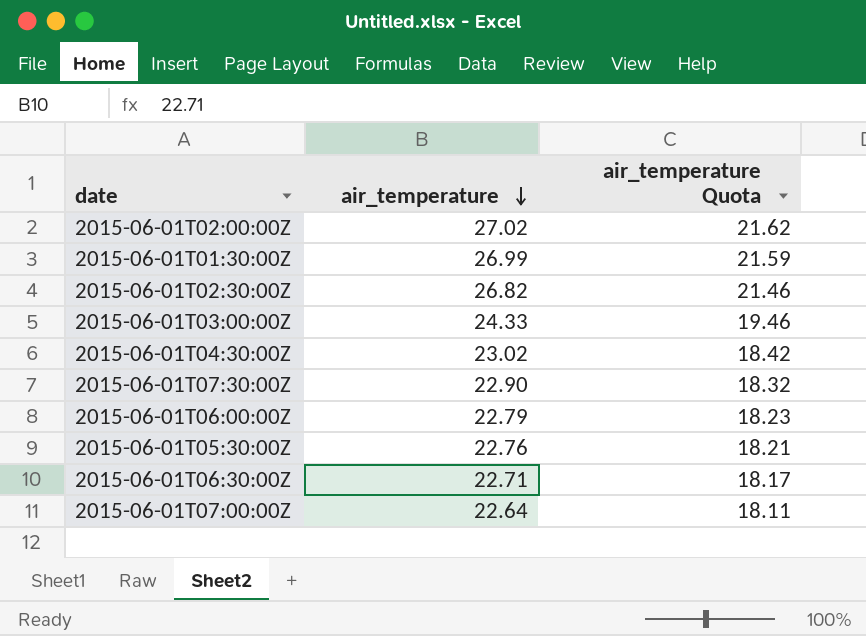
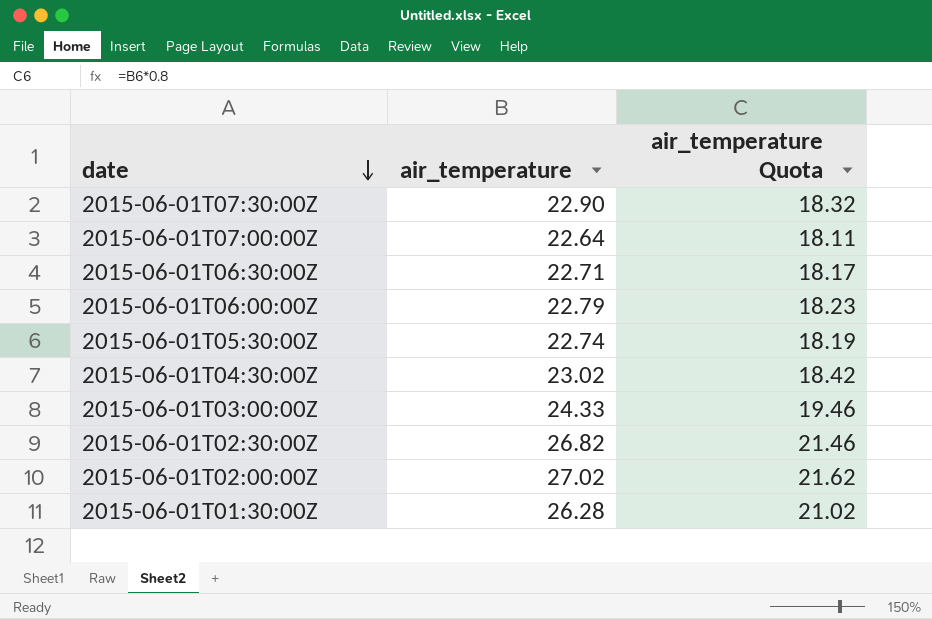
row order: air_temperature descending -> date descending
2015-06-01T05:30:00Z | air_temperature: 22.76 -> 22.74
2015-06-01T05:30:00Z | air_temperature Quota: 18.21 -> 18.19
2015-06-01T01:30:00Z | air_temperature: 26.99 -> 26.28
2015-06-01T01:30:00Z | air_temperature Quota: 21.59 -> 21.02

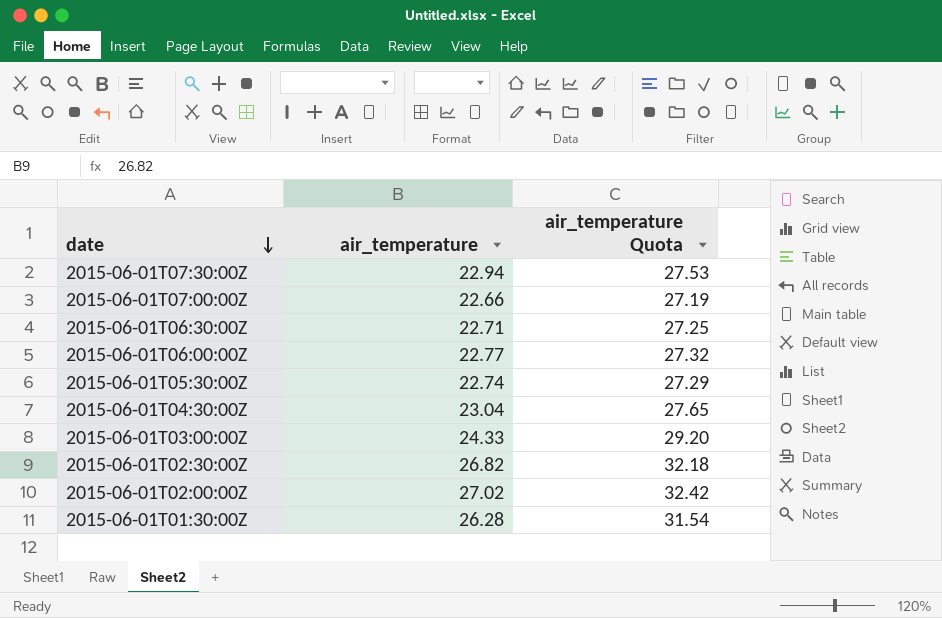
column air_temperature Quota | formula: [air_temperature] * 0.8 -> [air_temperature] * 1.2
2015-06-01T07:30:00Z | air_temperature: 22.90 -> 22.94
2015-06-01T07:00:00Z | air_temperature: 22.64 -> 22.66
2015-06-01T06:00:00Z | air_temperature: 22.79 -> 22.77
2015-06-01T04:30:00Z | air_temperature: 23.02 -> 23.04

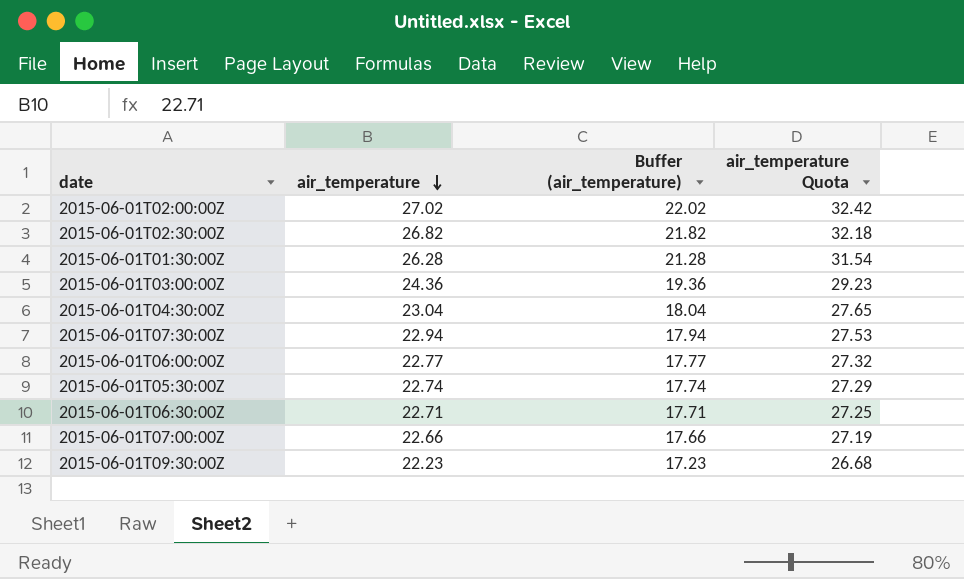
row order: date descending -> air_temperature descending
column Buffer (air_temperature) | formula: none -> [air_temperature] - 5
2015-06-01T03:00:00Z | air_temperature: 24.33 -> 24.36
2015-06-01T03:00:00Z | air_temperature Quota: 29.20 -> 29.23
row 2015-06-01T09:30:00Z: none -> 22.23 | 17.23 | 26.68

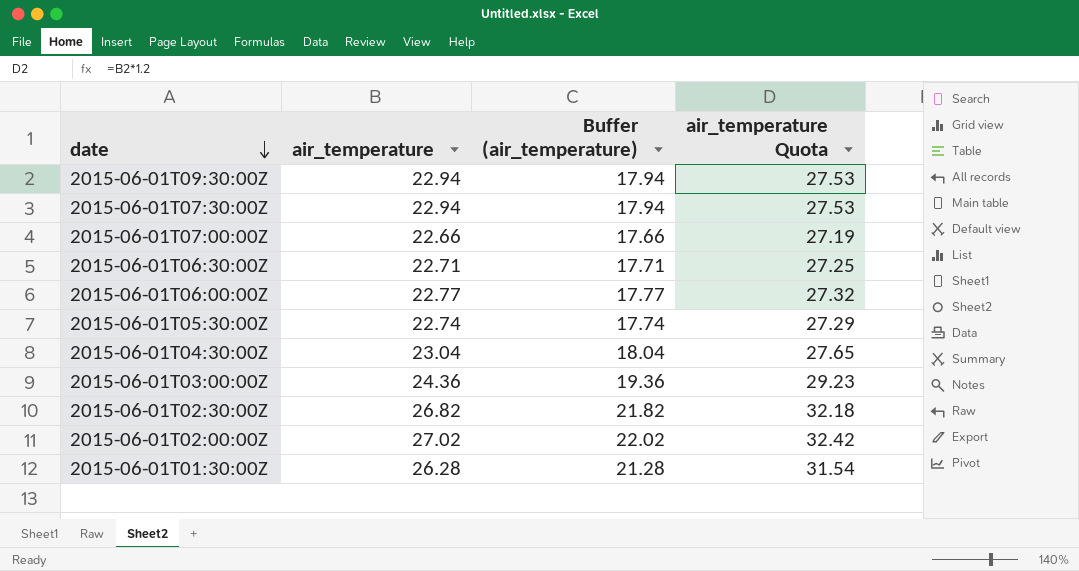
row order: air_temperature descending -> date descending
2015-06-01T09:30:00Z | air_temperature: 22.23 -> 22.94
2015-06-01T09:30:00Z | Buffer (air_temperature): 17.23 -> 17.94
2015-06-01T09:30:00Z | air_temperature Quota: 26.68 -> 27.53

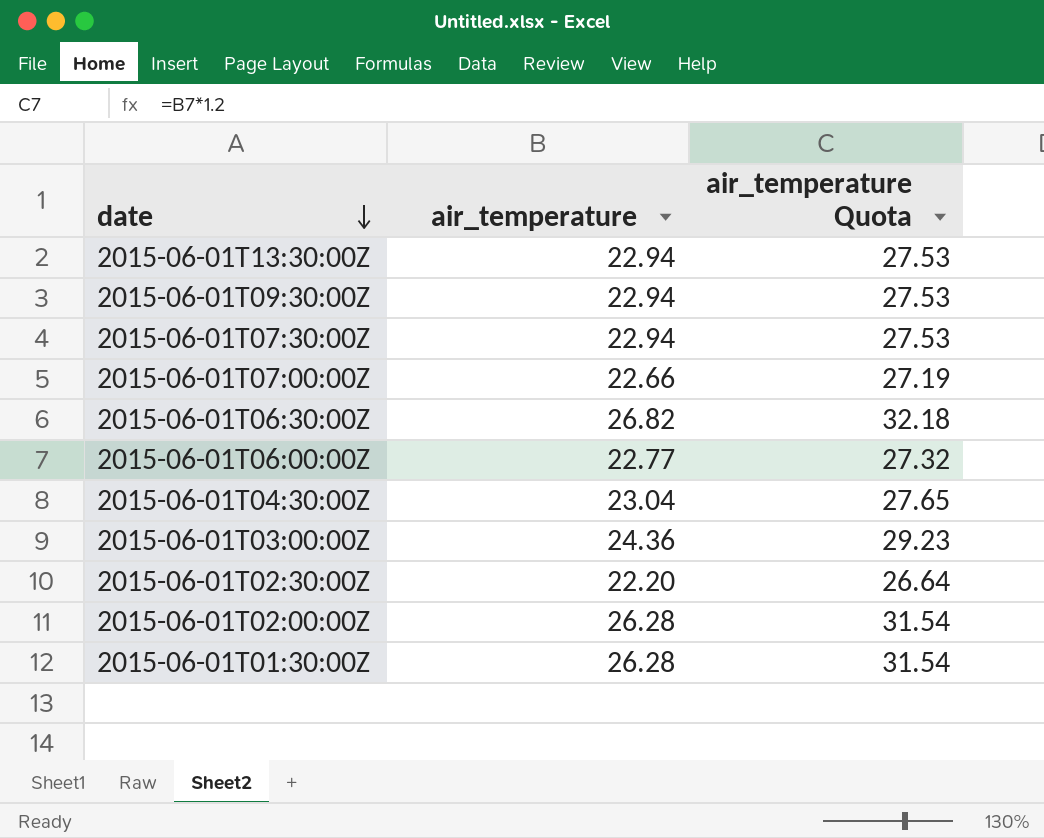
column Buffer (air_temperature) | formula: [air_temperature] - 5 -> none
row 2015-06-01T05:30:00Z: 22.74 | 17.74 | 27.29 -> none
row 2015-06-01T13:30:00Z: none -> 22.94 | 27.53
2015-06-01T06:30:00Z | air_temperature: 22.71 -> 26.82
2015-06-01T06:30:00Z | air_temperature Quota: 27.25 -> 32.18
2015-06-01T02:30:00Z | air_temperature: 26.82 -> 22.20
2015-06-01T02:30:00Z | air_temperature Quota: 32.18 -> 26.64
2015-06-01T02:00:00Z | air_temperature: 27.02 -> 26.28
2015-06-01T02:00:00Z | air_temperature Quota: 32.42 -> 31.54

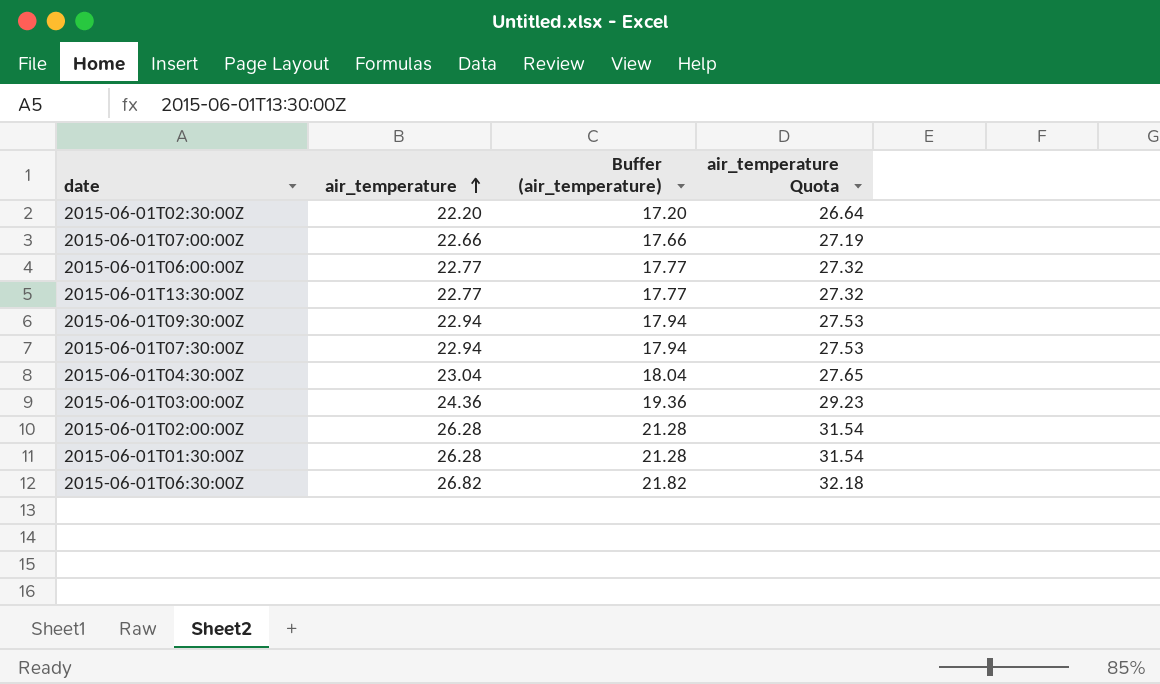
row order: date descending -> air_temperature ascending
column Buffer (air_temperature) | formula: none -> [air_temperature] - 5
2015-06-01T13:30:00Z | air_temperature: 22.94 -> 22.77
2015-06-01T13:30:00Z | air_temperature Quota: 27.53 -> 27.32

